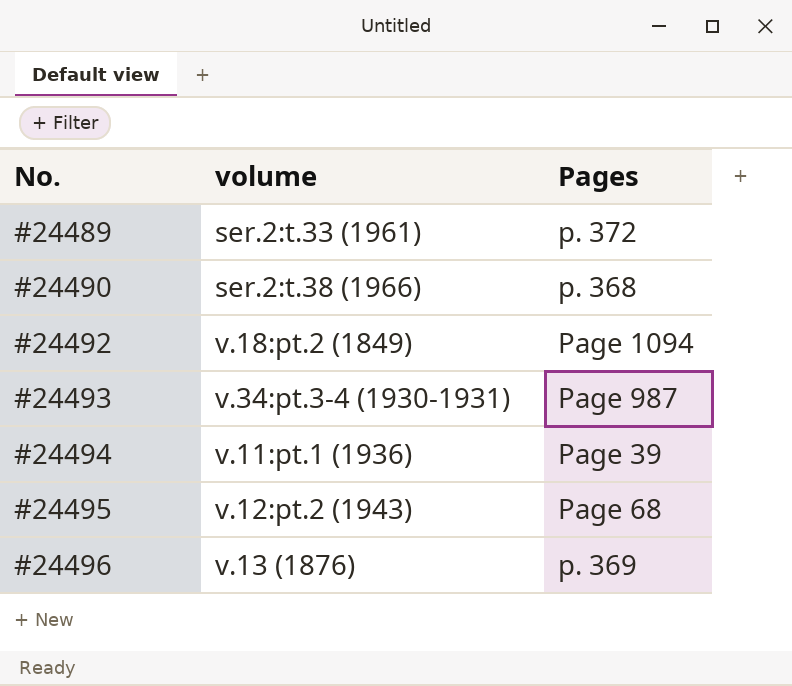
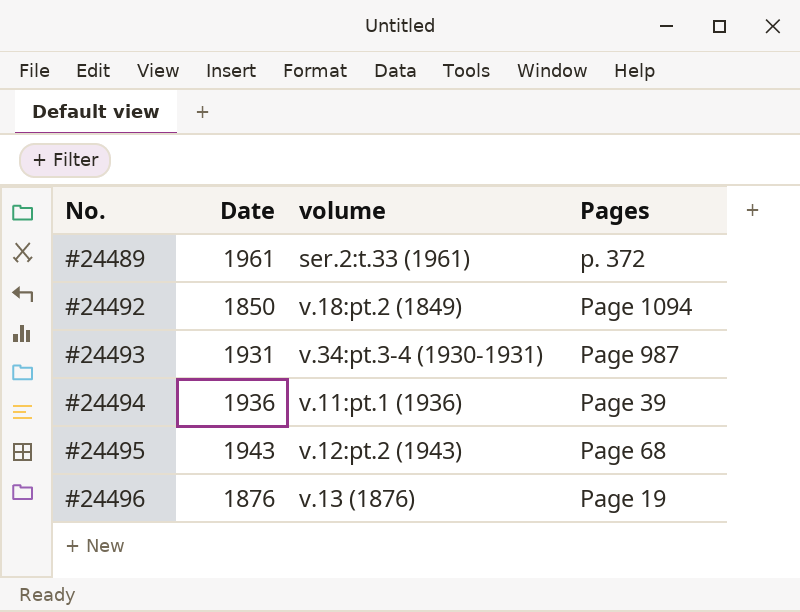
column Date | position: none -> 2
row #24490: ser.2:t.38 (1966) | p. 368 -> none
#24496 | Pages: p. 369 -> Page 19

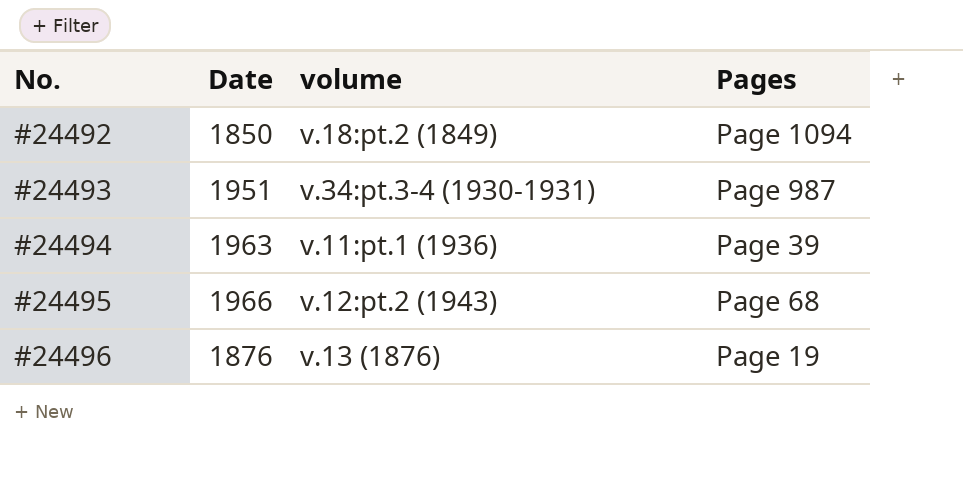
row #24489: 1961 | ser.2:t.33 (1961) | p. 372 -> none
#24493 | Date: 1931 -> 1951
#24494 | Date: 1936 -> 1963
#24495 | Date: 1943 -> 1966

